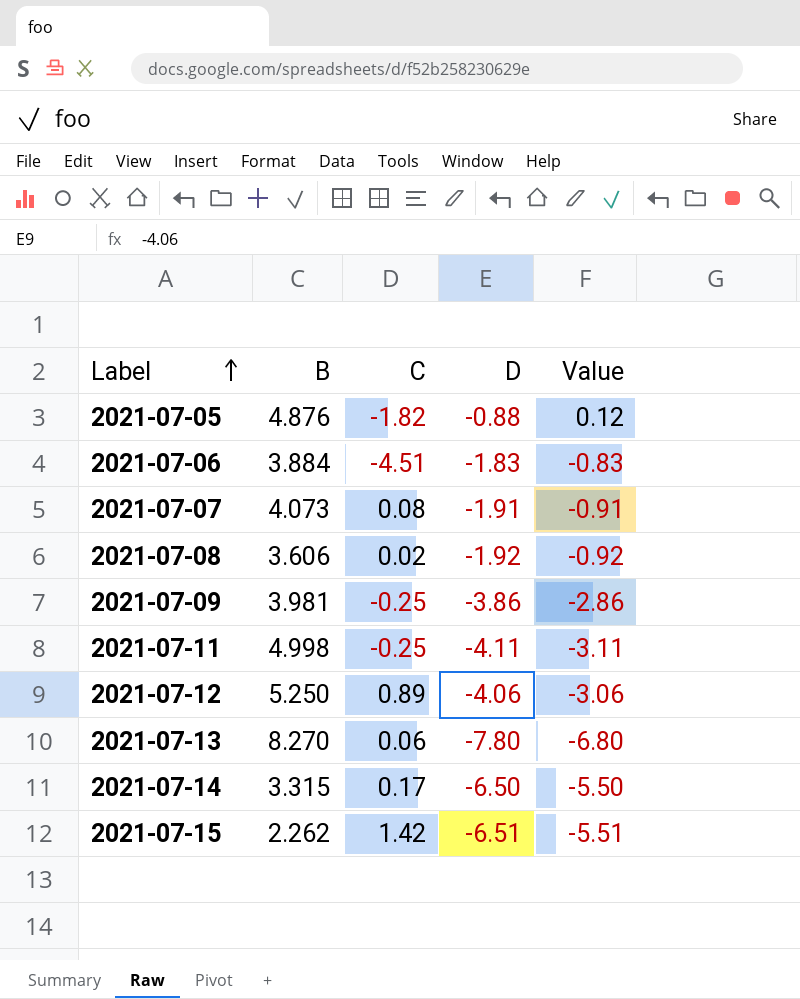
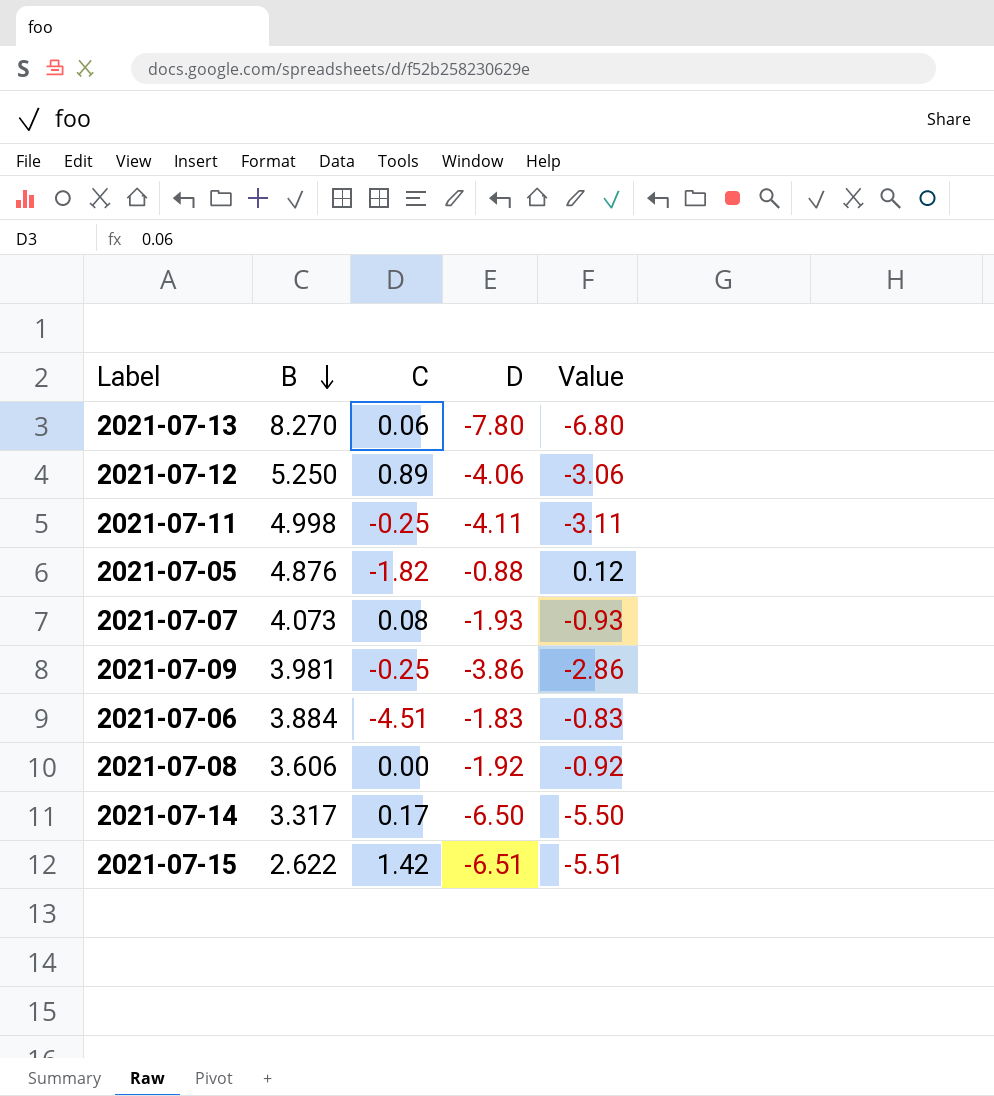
row order: Label ascending -> B descending
2021-07-07 | D: -1.91 -> -1.93
2021-07-07 | Value: -0.91 -> -0.93
2021-07-08 | C: 0.02 -> 0.00
2021-07-14 | B: 3.315 -> 3.317
2021-07-15 | B: 2.262 -> 2.622

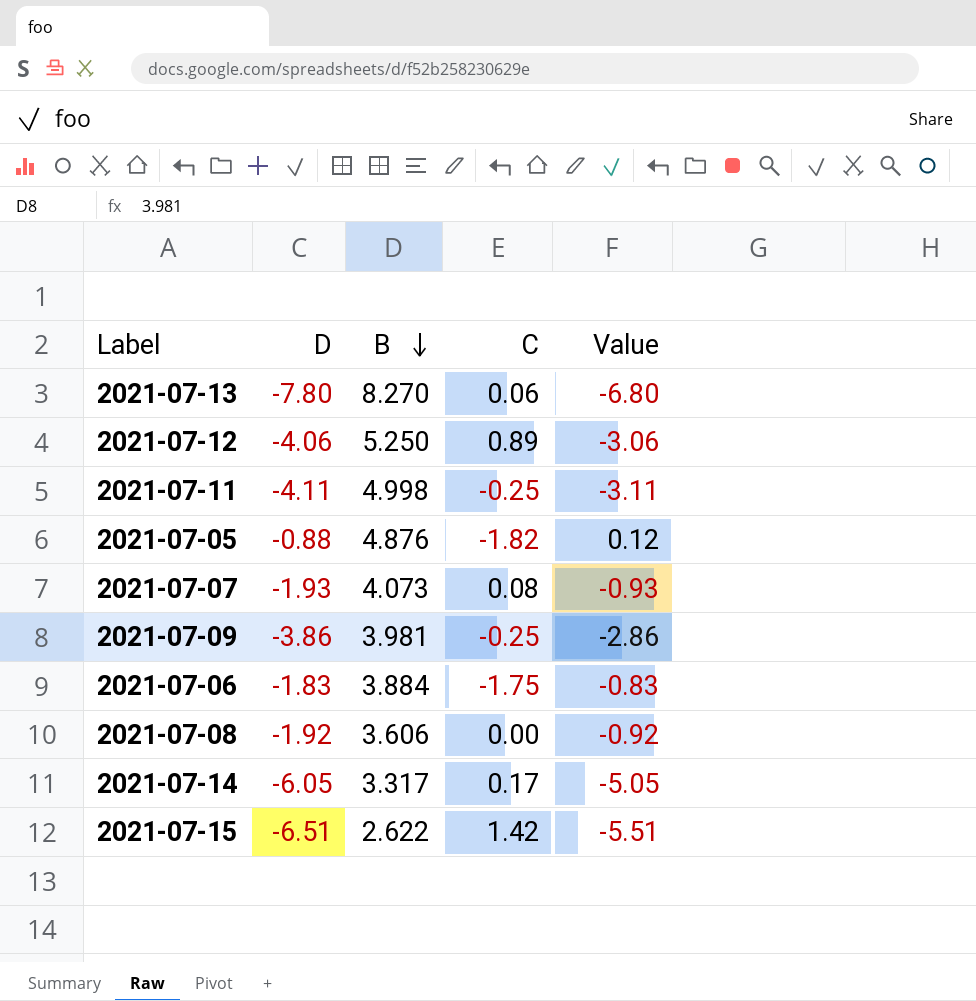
column D | position: 4 -> 2
2021-07-06 | C: -4.51 -> -1.75
2021-07-14 | D: -6.50 -> -6.05
2021-07-14 | Value: -5.50 -> -5.05

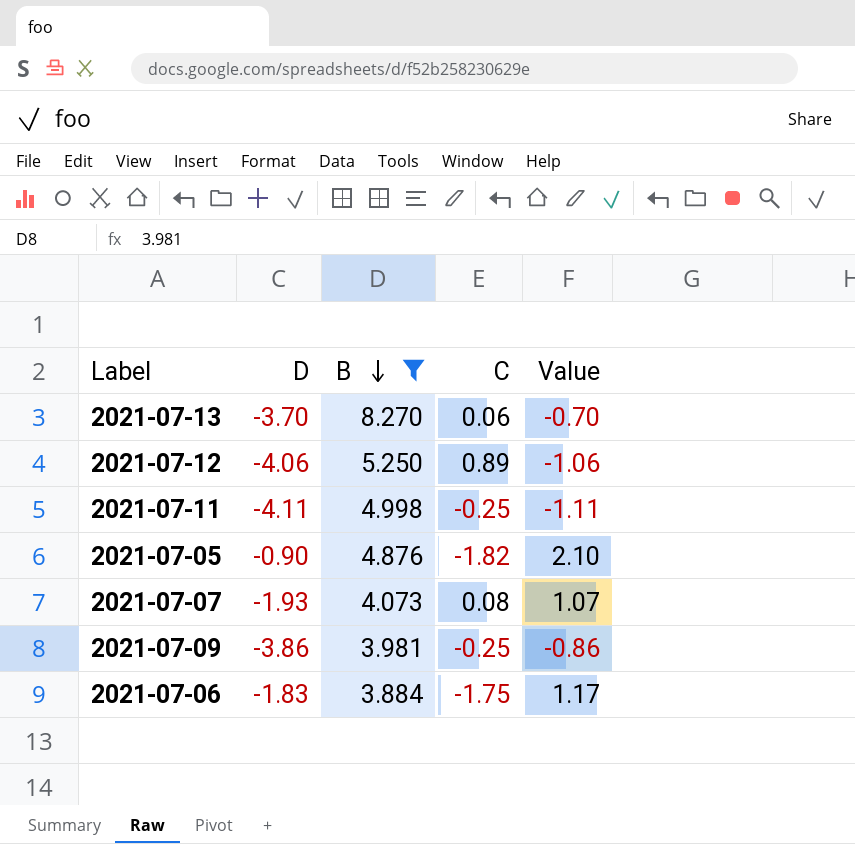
filter: none -> B >= 3.884
column Value | formula: [D] + 1 -> [D] + 3
2021-07-13 | D: -7.80 -> -3.70
2021-07-05 | D: -0.88 -> -0.90

